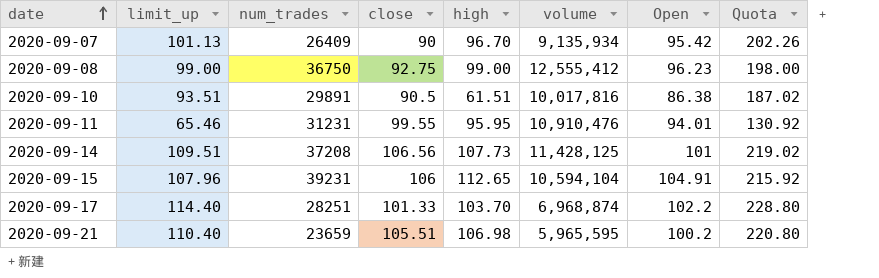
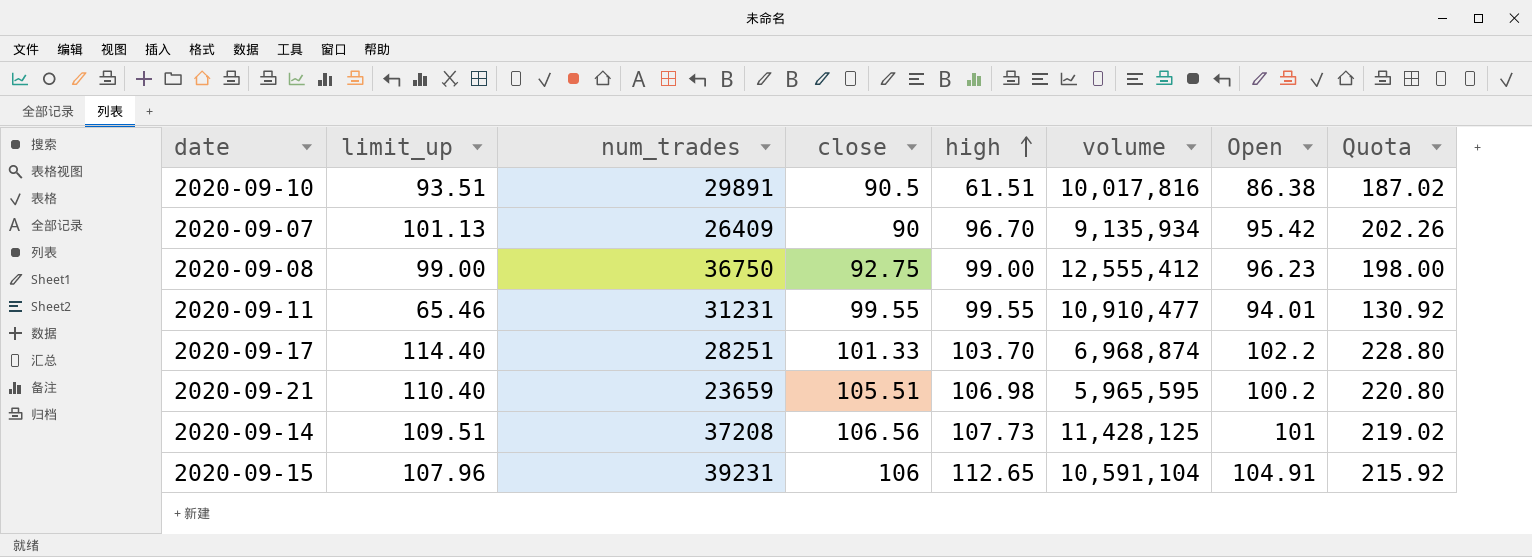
row order: date ascending -> high ascending
2020-09-11 | high: 95.95 -> 99.55
2020-09-11 | volume: 10,910,476 -> 10,910,477
2020-09-15 | volume: 10,594,104 -> 10,591,104

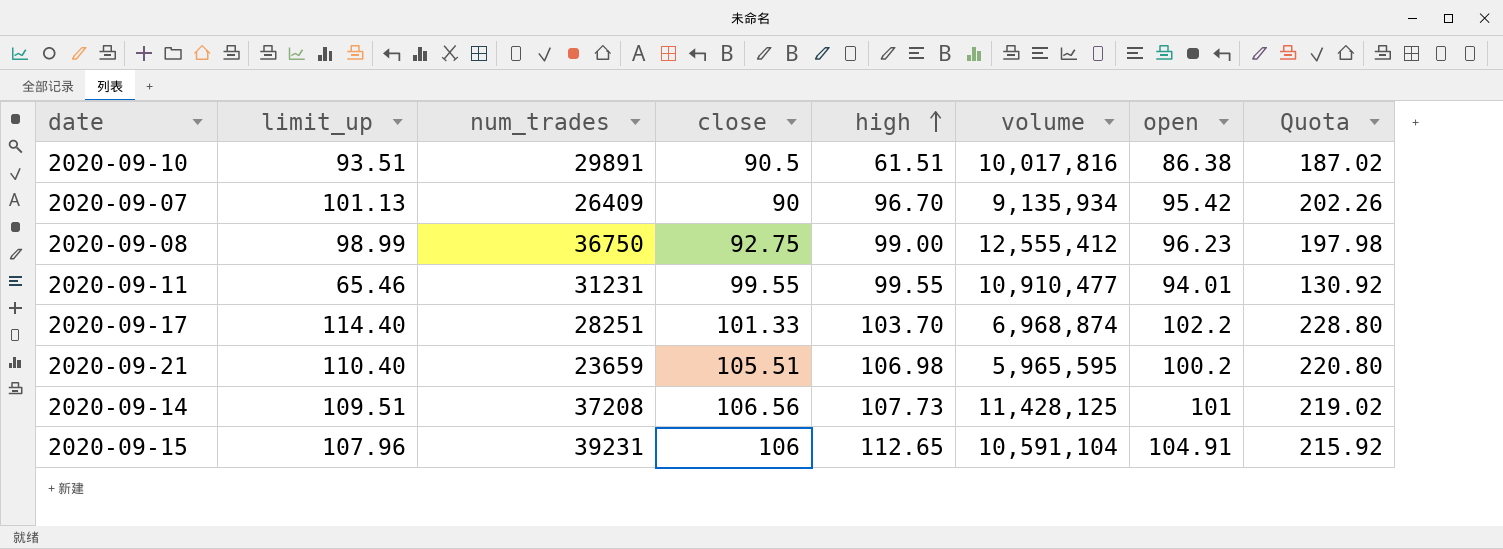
column name: Open -> open
2020-09-08 | limit_up: 99.00 -> 98.99
2020-09-08 | Quota: 198.00 -> 197.98

